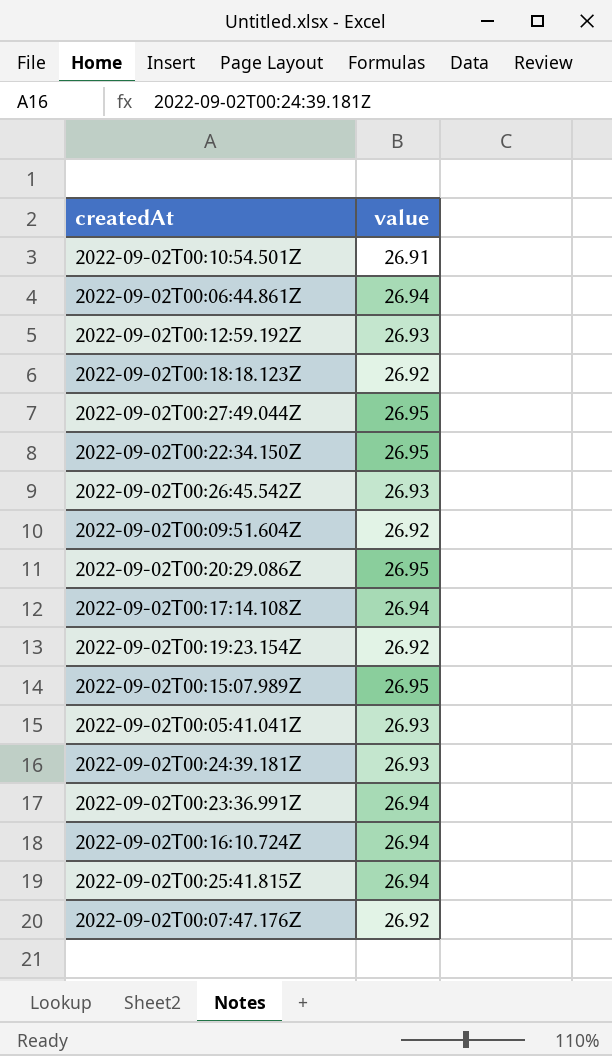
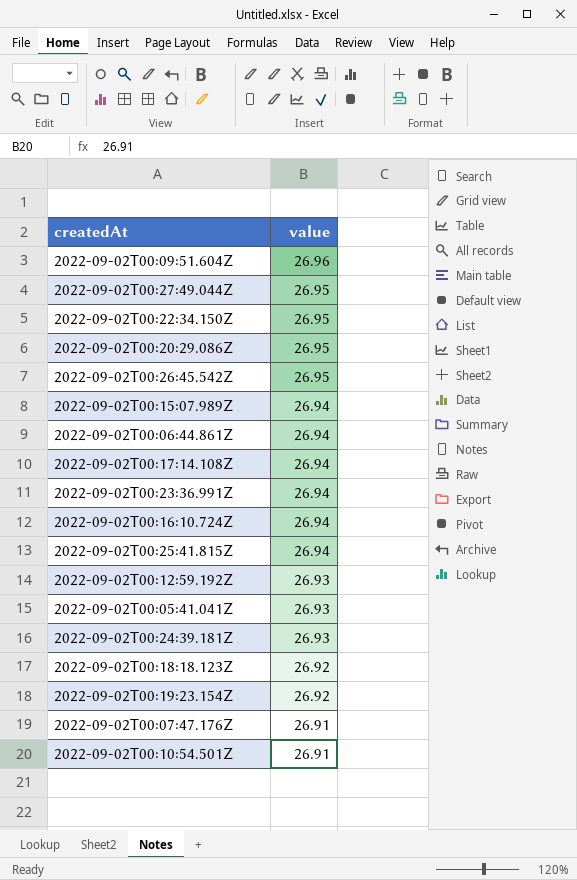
row order: none -> value descending
2022-09-02T00:09:51.604Z | value: 26.92 -> 26.96
2022-09-02T00:26:45.542Z | value: 26.93 -> 26.95
2022-09-02T00:15:07.989Z | value: 26.95 -> 26.94
2022-09-02T00:07:47.176Z | value: 26.92 -> 26.91

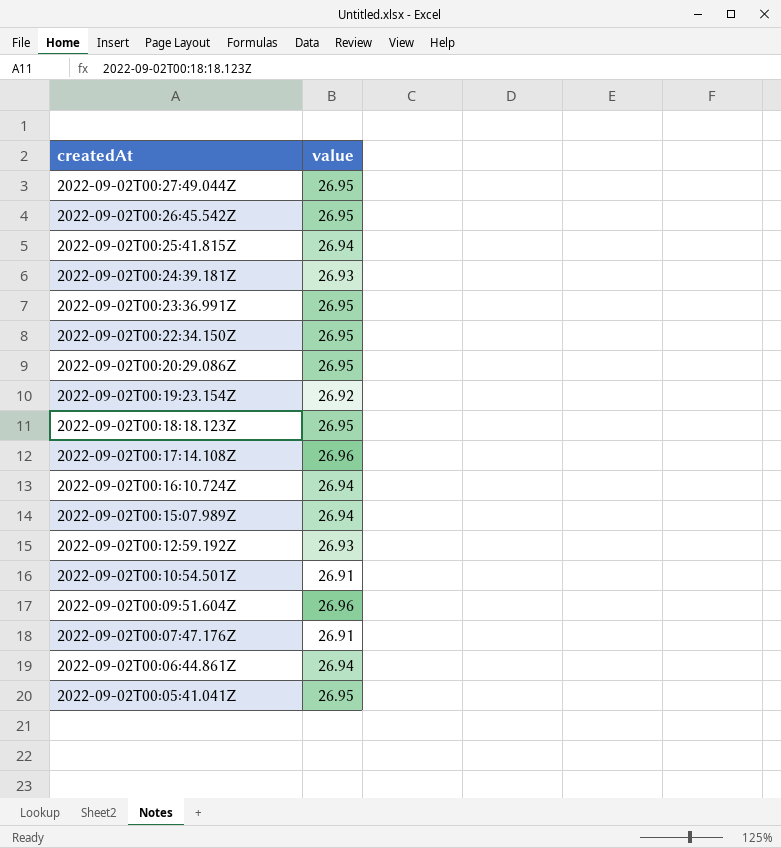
row order: value descending -> createdAt descending
2022-09-02T00:23:36.991Z | value: 26.94 -> 26.95
2022-09-02T00:18:18.123Z | value: 26.92 -> 26.95
2022-09-02T00:17:14.108Z | value: 26.94 -> 26.96
2022-09-02T00:05:41.041Z | value: 26.93 -> 26.95

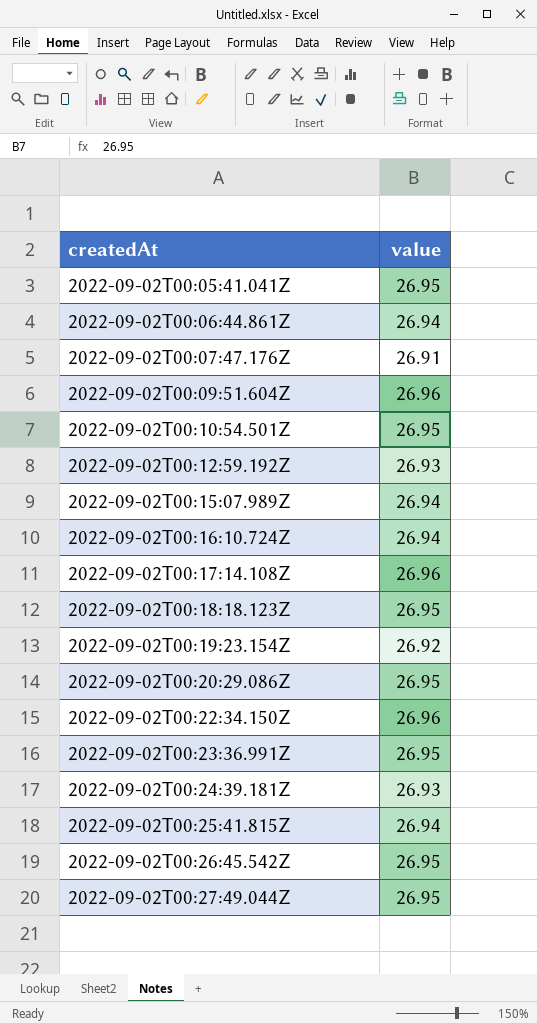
row order: createdAt descending -> createdAt ascending
2022-09-02T00:10:54.501Z | value: 26.91 -> 26.95
2022-09-02T00:22:34.150Z | value: 26.95 -> 26.96

